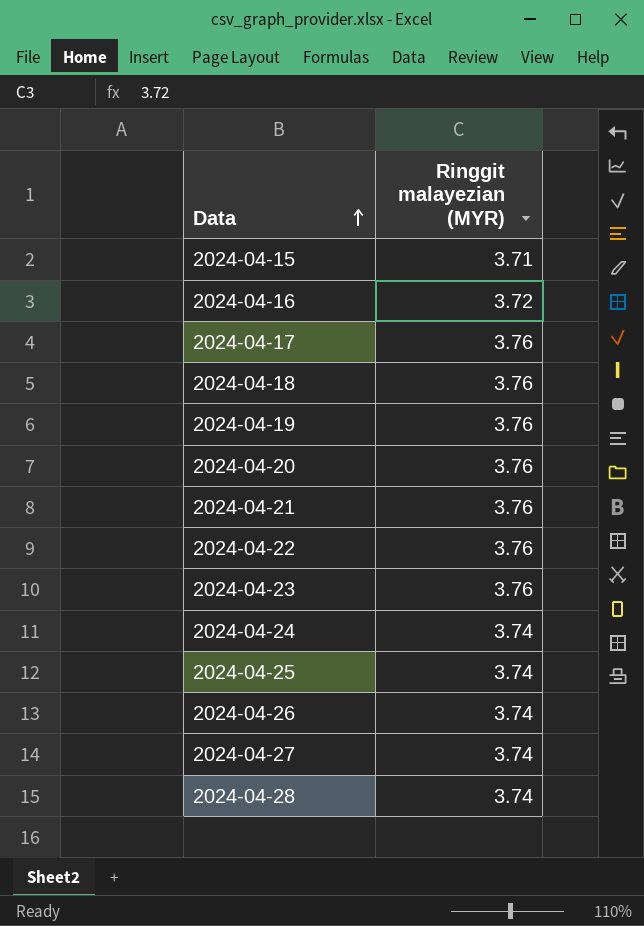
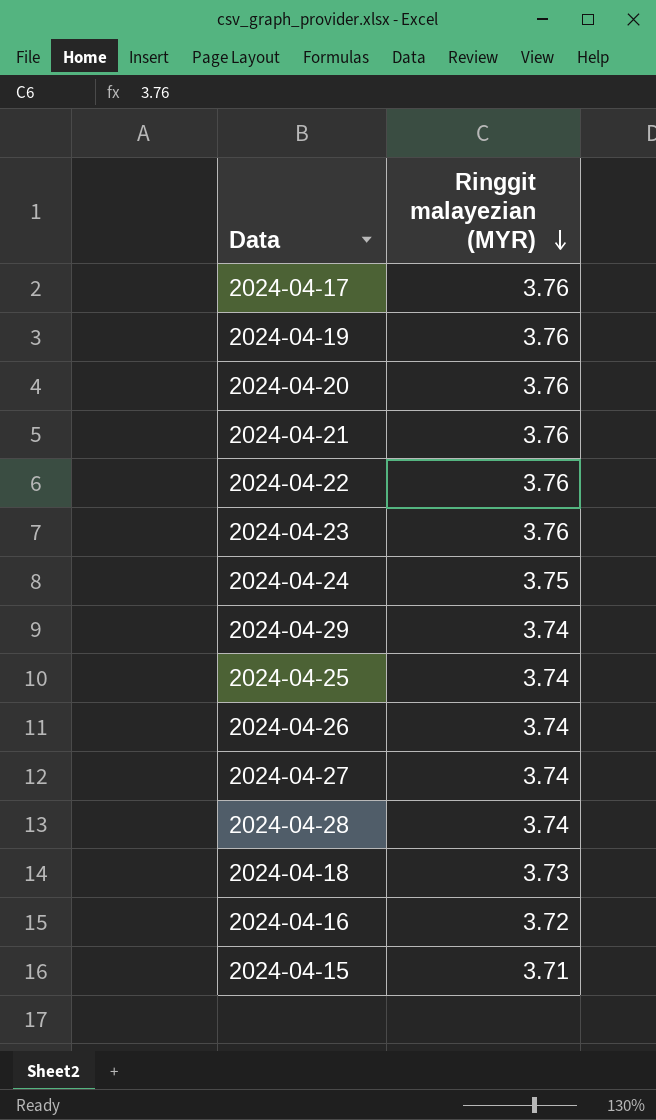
row order: Data ascending -> Ringgit malayezian (MYR) descending
2024-04-24 | Ringgit malayezian (MYR): 3.74 -> 3.75
row 2024-04-29: none -> 3.74
2024-04-18 | Ringgit malayezian (MYR): 3.76 -> 3.73

